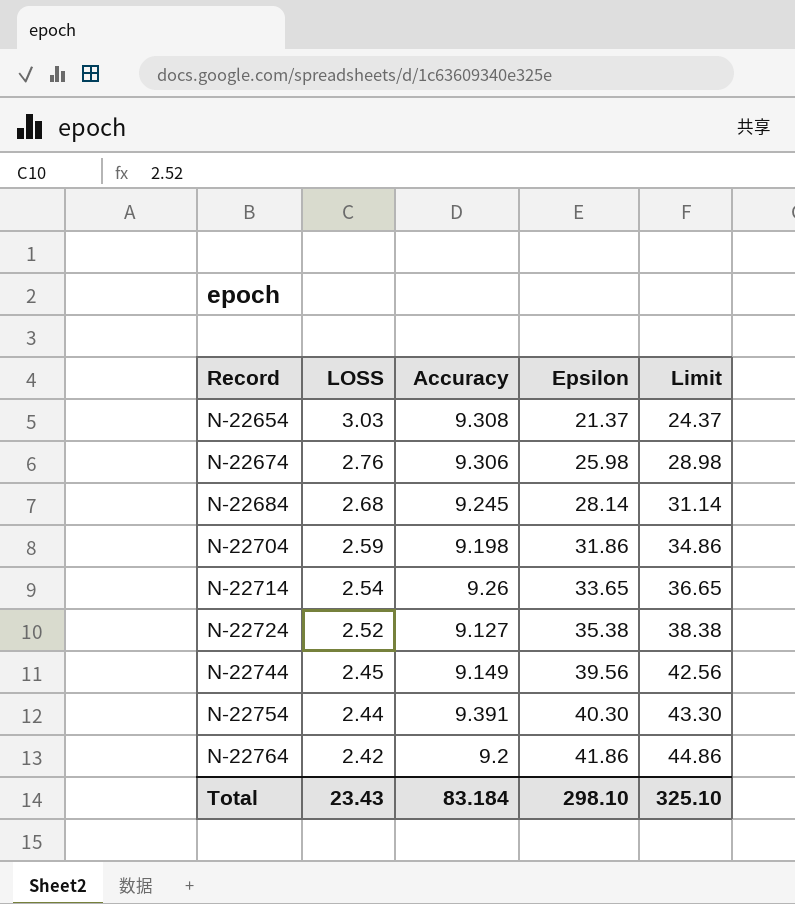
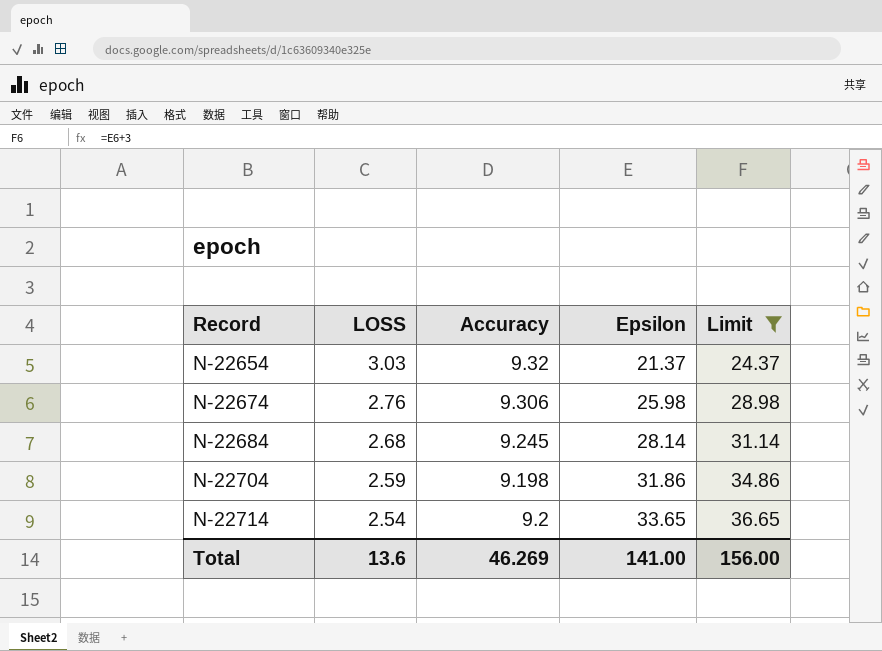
filter: none -> Limit <= 36.65
N-22654 | Accuracy: 9.308 -> 9.32
N-22714 | Accuracy: 9.26 -> 9.2
Total | LOSS: 23.43 -> 13.6
Total | Accuracy: 83.184 -> 46.269
Total | Epsilon: 298.10 -> 141.00
Total | Limit: 325.10 -> 156.00

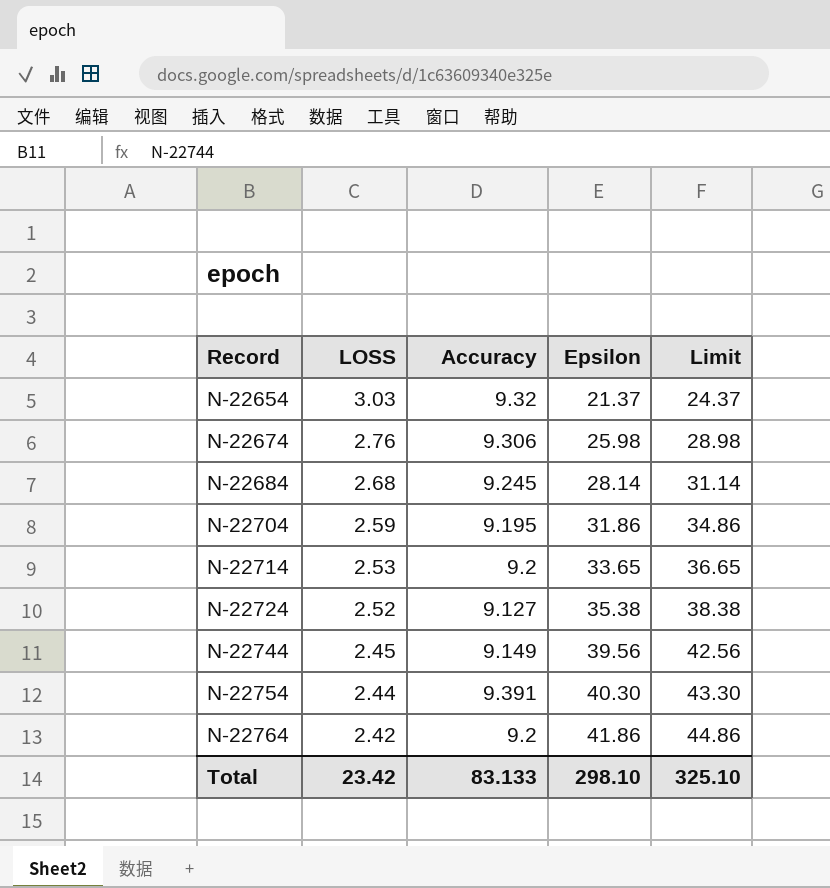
filter: Limit <= 36.65 -> none
N-22704 | Accuracy: 9.198 -> 9.195
N-22714 | LOSS: 2.54 -> 2.53
Total | LOSS: 13.6 -> 23.42
Total | Accuracy: 46.269 -> 83.133
Total | Epsilon: 141.00 -> 298.10
Total | Limit: 156.00 -> 325.10

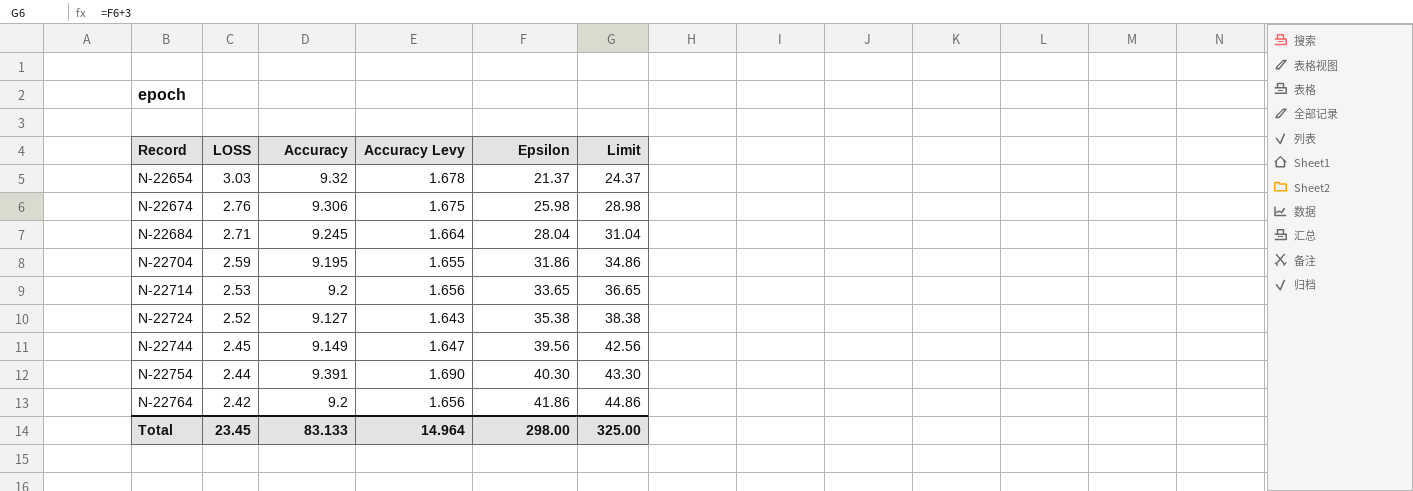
column Accuracy Levy | formula: none -> [Accuracy] * 0.18
N-22684 | LOSS: 2.68 -> 2.71
N-22684 | Epsilon: 28.14 -> 28.04
N-22684 | Limit: 31.14 -> 31.04
Total | LOSS: 23.42 -> 23.45
Total | Epsilon: 298.10 -> 298.00
Total | Limit: 325.10 -> 325.00

